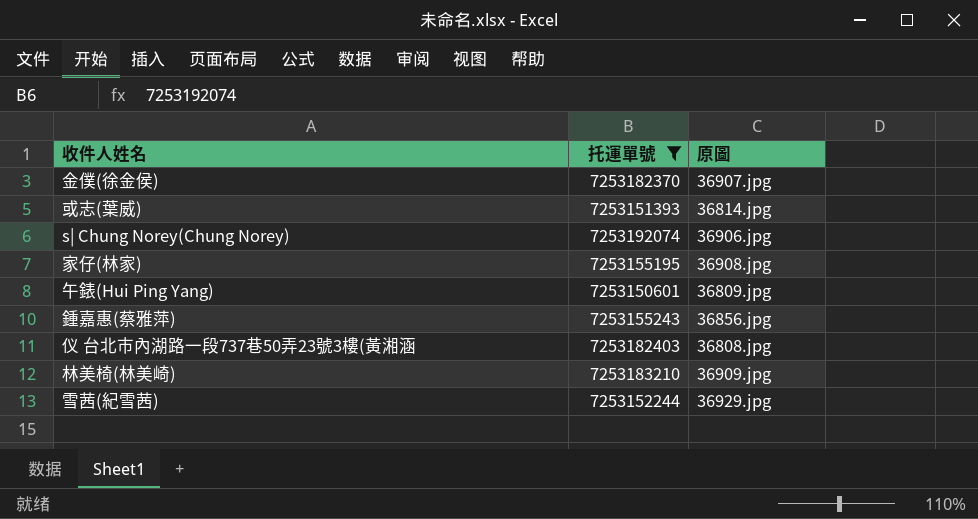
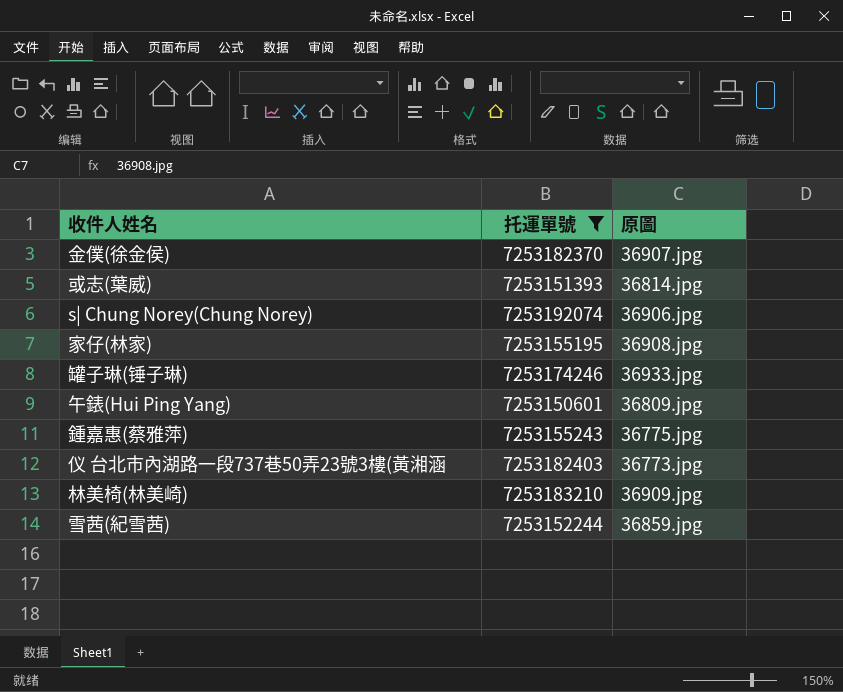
row 罐子琳(锤子琳): none -> 7253174246 | 36933.jpg
鍾嘉惠(蔡雅萍) | 原圖: 36856.jpg -> 36775.jpg
仪 台北市內湖路一段737巷50弄23號3樓(黃湘涵 | 原圖: 36808.jpg -> 36773.jpg
雪茜(紀雪茜) | 原圖: 36929.jpg -> 36859.jpg

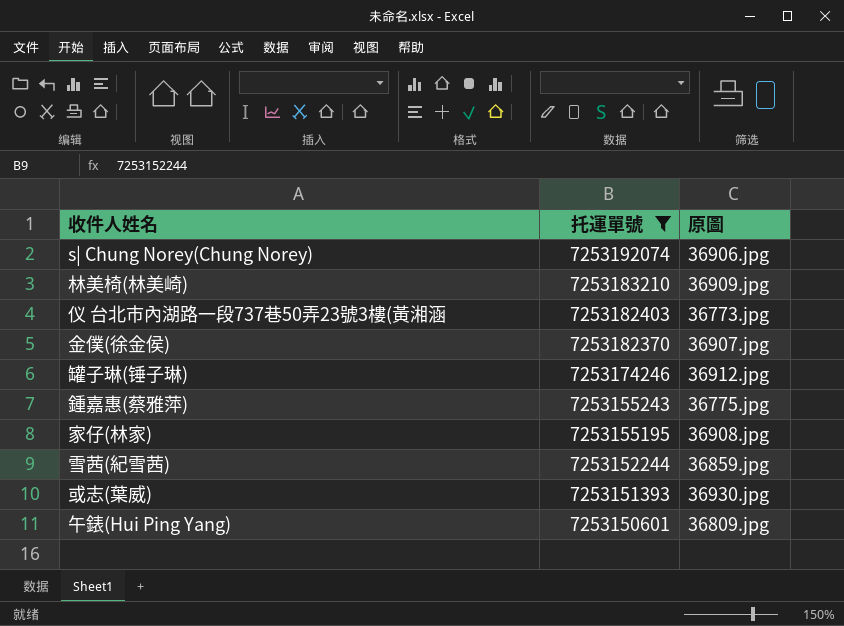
row order: none -> 托運單號 descending
罐子琳(锤子琳) | 原圖: 36933.jpg -> 36912.jpg
或志(葉威) | 原圖: 36814.jpg -> 36930.jpg

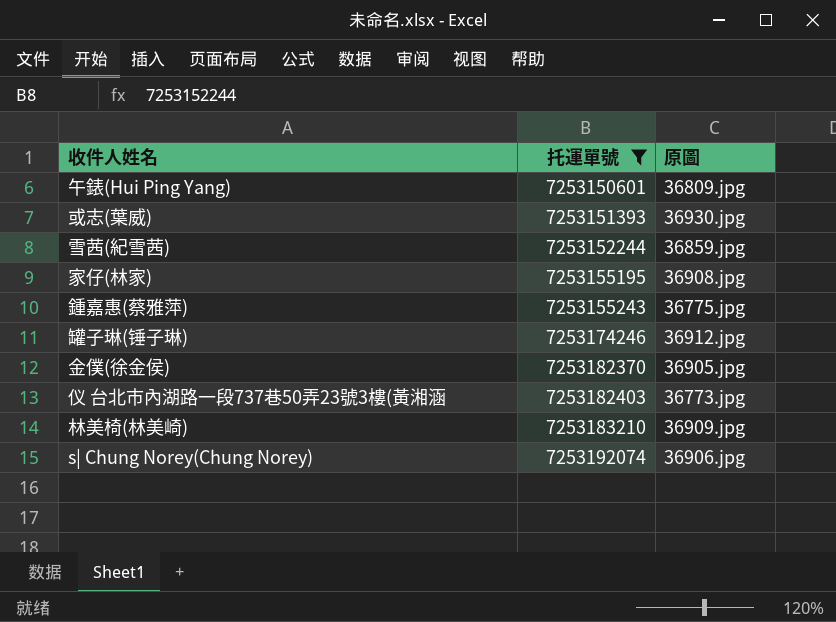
row order: 托運單號 descending -> 托運單號 ascending
金僕(徐金侯) | 原圖: 36907.jpg -> 36905.jpg

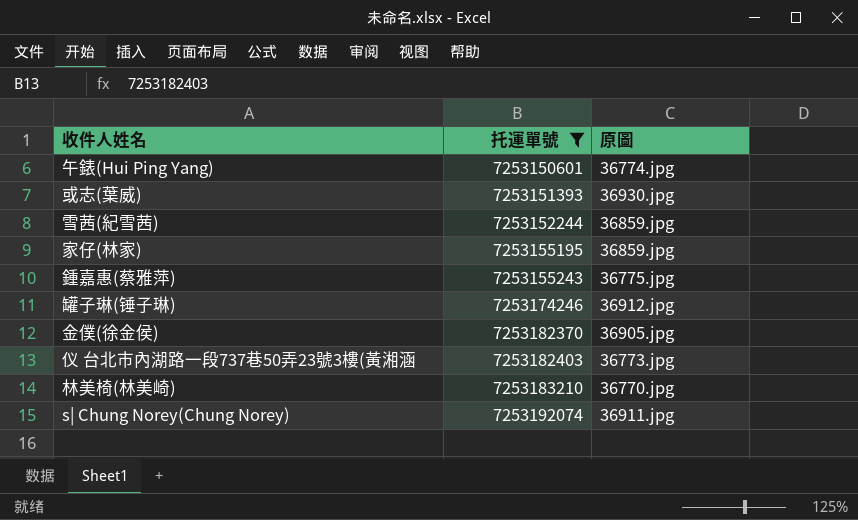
午錶(Hui Ping Yang) | 原圖: 36809.jpg -> 36774.jpg
家仔(林家) | 原圖: 36908.jpg -> 36859.jpg
林美椅(林美崎) | 原圖: 36909.jpg -> 36770.jpg
s| Chung Norey(Chung Norey) | 原圖: 36906.jpg -> 36911.jpg

